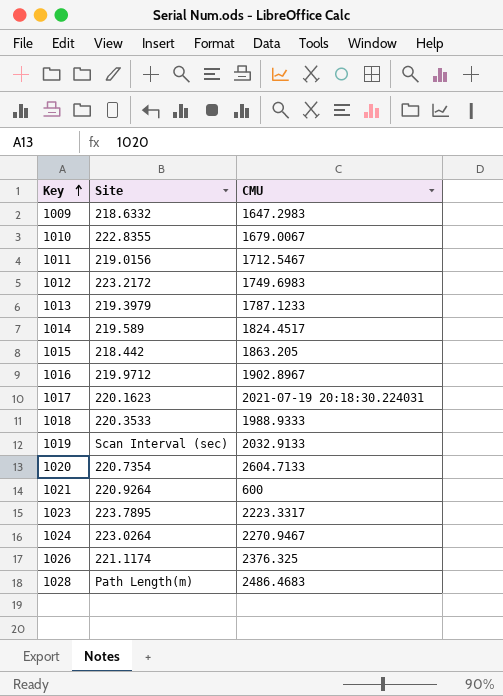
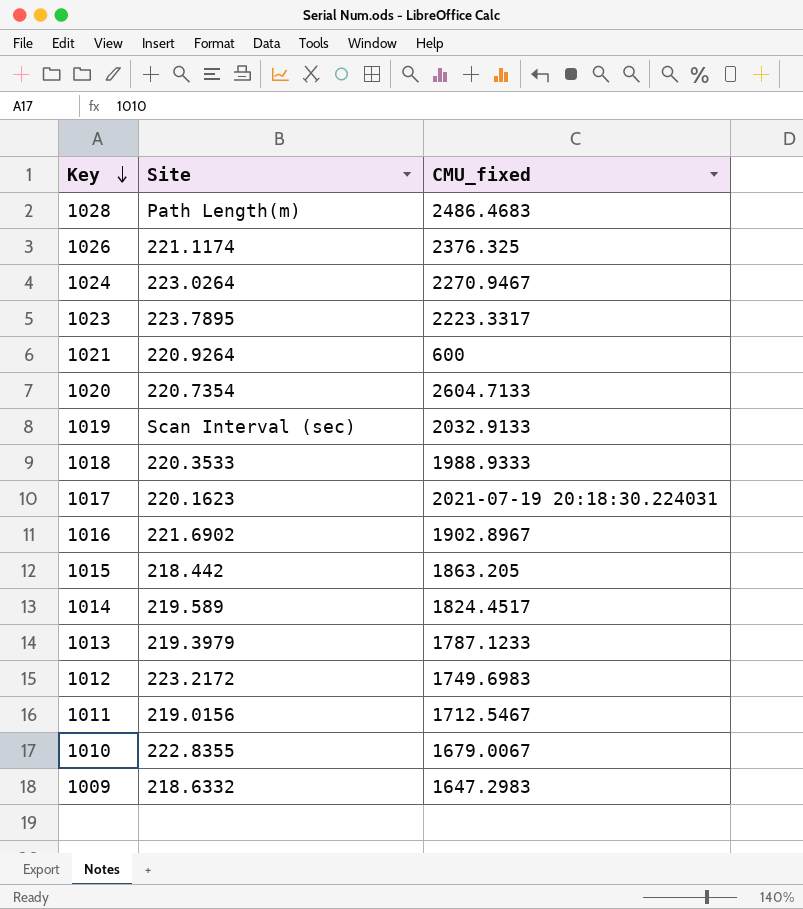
row order: Key ascending -> Key descending
column name: CMU -> CMU_fixed
1016 | Site: 219.9712 -> 221.6902

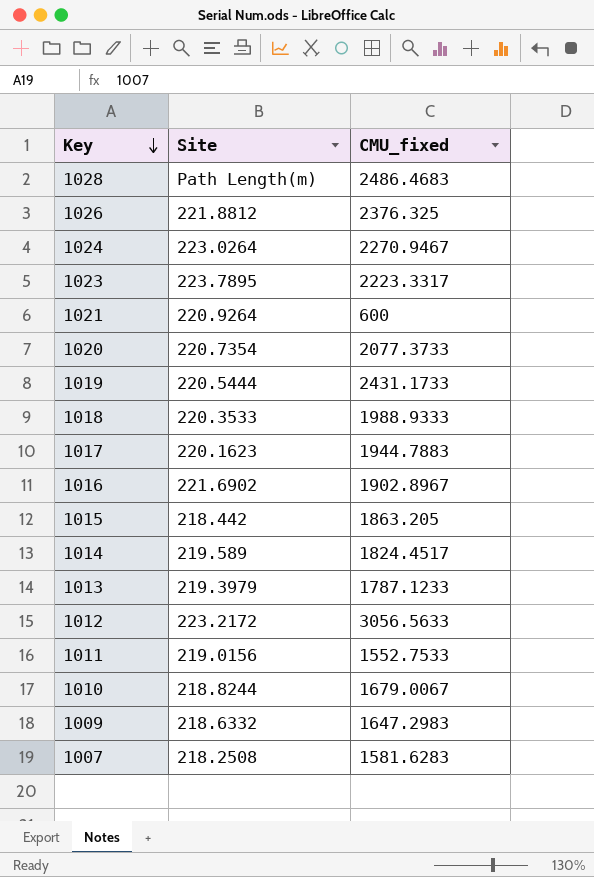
1026 | Site: 221.1174 -> 221.8812
1020 | CMU_fixed: 2604.7133 -> 2077.3733
1019 | Site: Scan Interval (sec) -> 220.5444
1019 | CMU_fixed: 2032.9133 -> 2431.1733
1017 | CMU_fixed: 2021-07-19 20:18:30.224031 -> 1944.7883
1012 | CMU_fixed: 1749.6983 -> 3056.5633
1011 | CMU_fixed: 1712.5467 -> 1552.7533
1010 | Site: 222.8355 -> 218.8244
row 1007: none -> 218.2508 | 1581.6283

